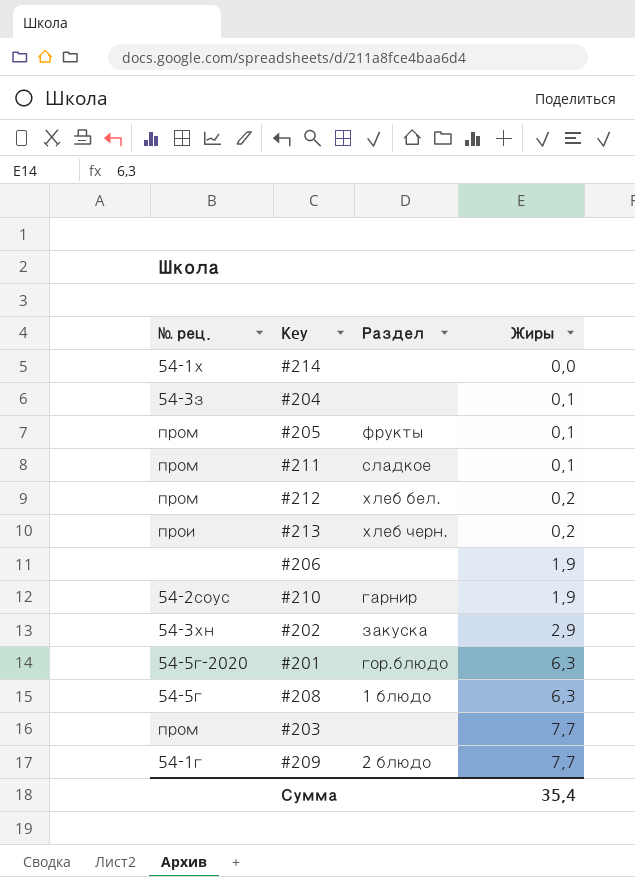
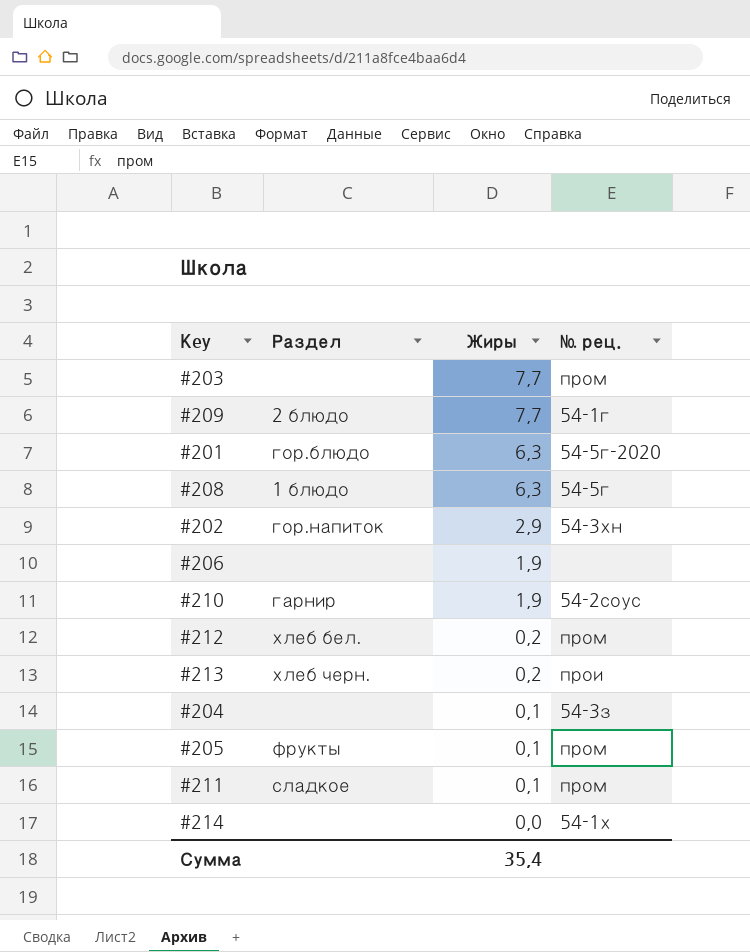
row order: Жиры ascending -> Жиры descending
column № рец. | position: 1 -> 4
#202 | Раздел: закуска -> гор.напиток

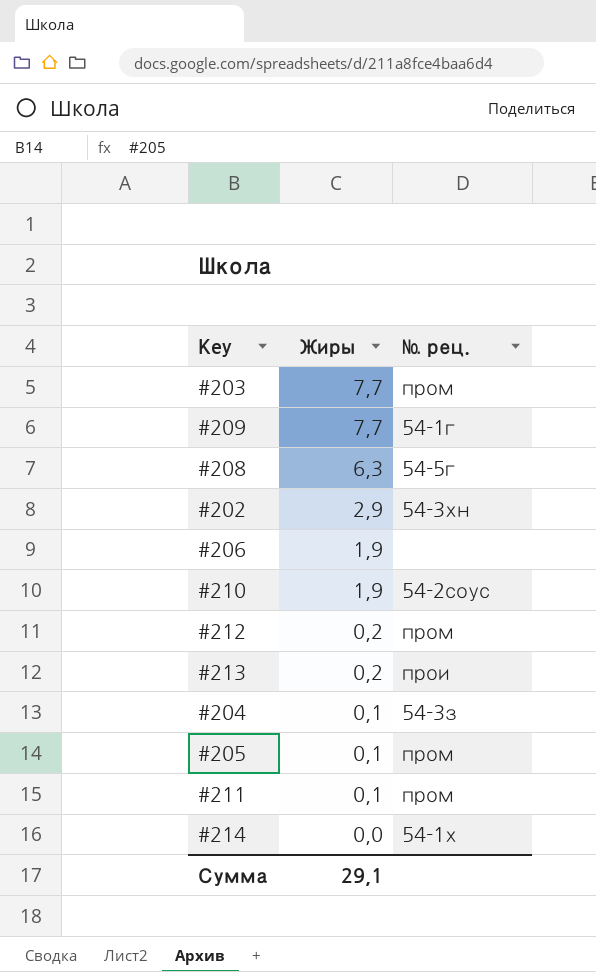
column Раздел | position: 2 -> none
row #201: гор.блюдо | 6,3 | 54-5г-2020 -> none
Сумма | Жиры: 35,4 -> 29,1

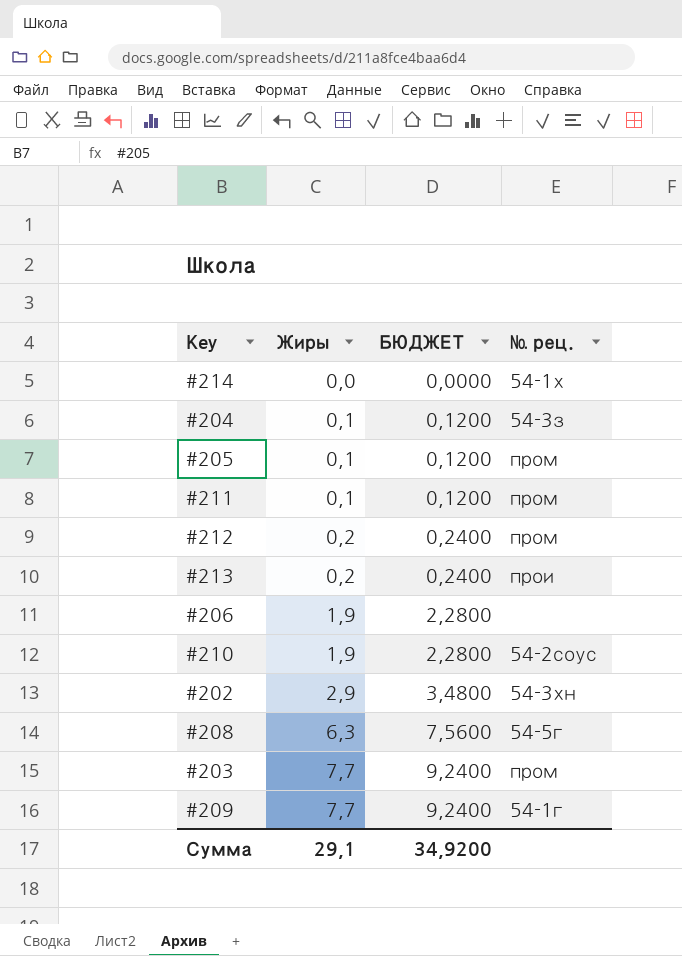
row order: Жиры descending -> Жиры ascending
column БЮДЖЕТ | formula: none -> [Жиры] * 1,2

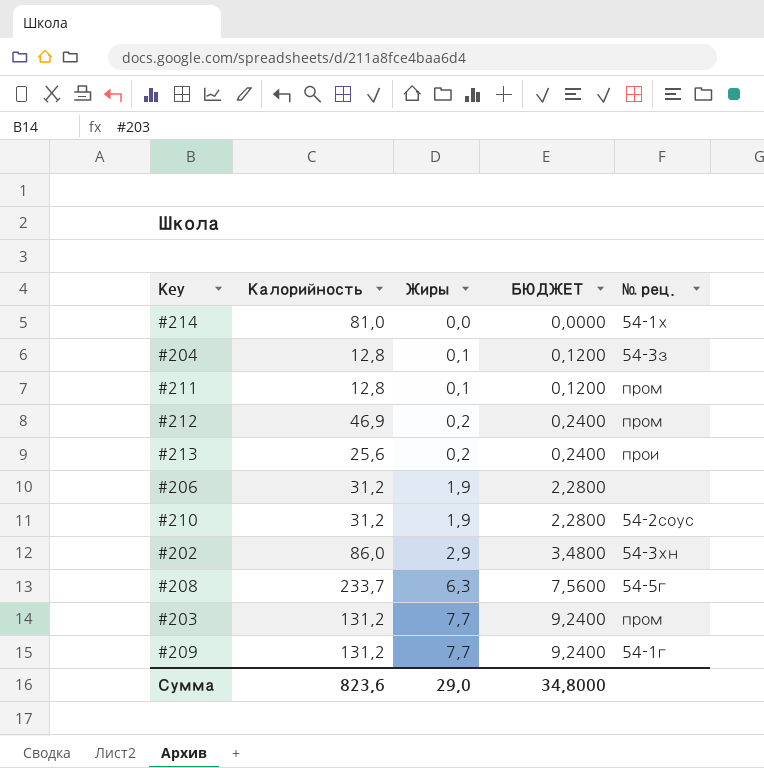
column Калорийность | position: none -> 2
row #205: 0,1 | 0,1200 | пром -> none
Сумма | Жиры: 29,1 -> 29,0
Сумма | БЮДЖЕТ: 34,9200 -> 34,8000

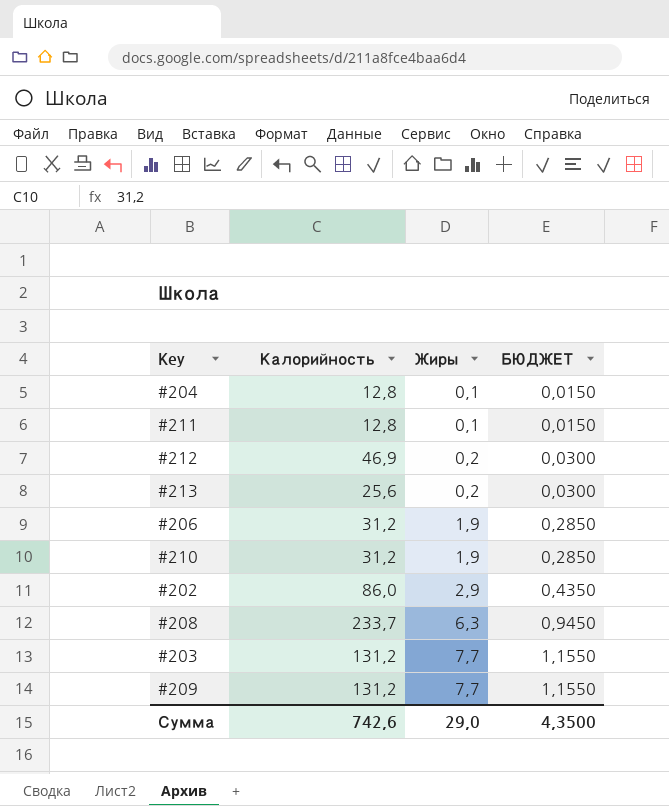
column № рец. | position: 5 -> none
column БЮДЖЕТ | formula: [Жиры] * 1,2 -> [Жиры] * 0,15
row #214: 81,0 | 0,0 | 0,0000 | 54-1х -> none
Сумма | Калорийность: 823,6 -> 742,6
Сумма | БЮДЖЕТ: 34,8000 -> 4,3500

